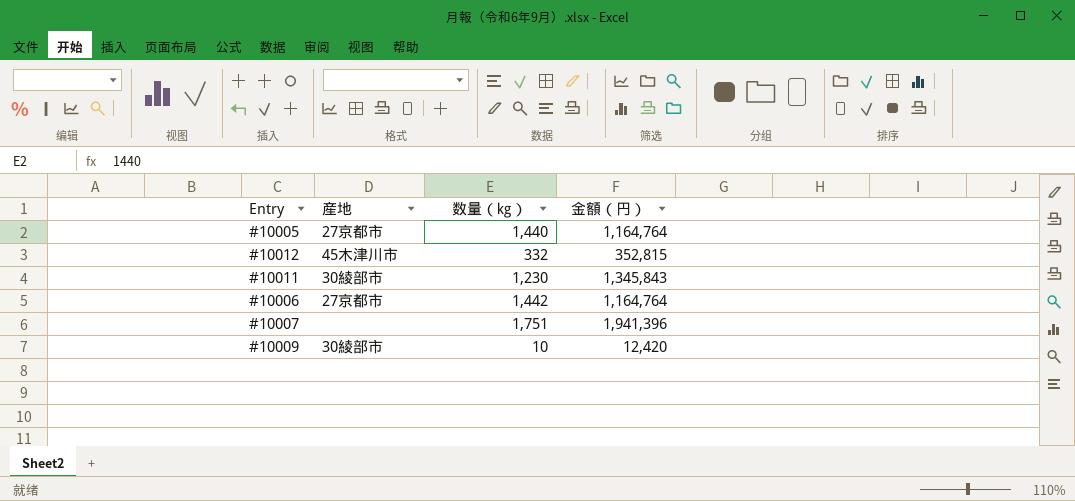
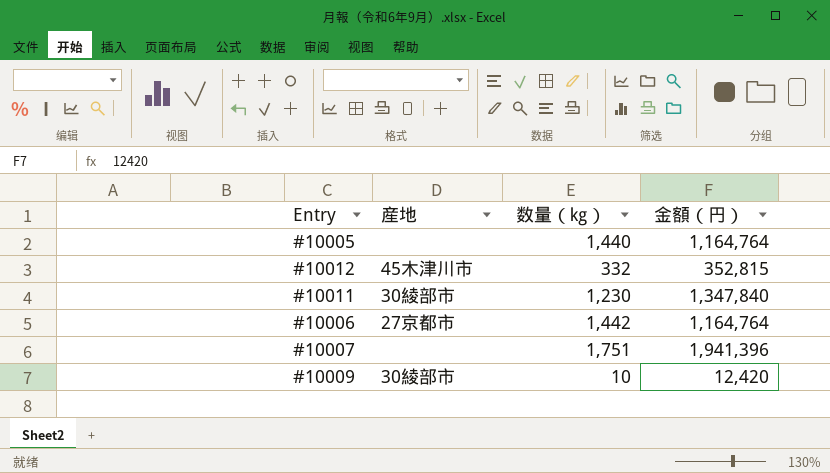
#10005 | 産地: 27京都市 -> none
#10011 | 金額（円）: 1,345,843 -> 1,347,840

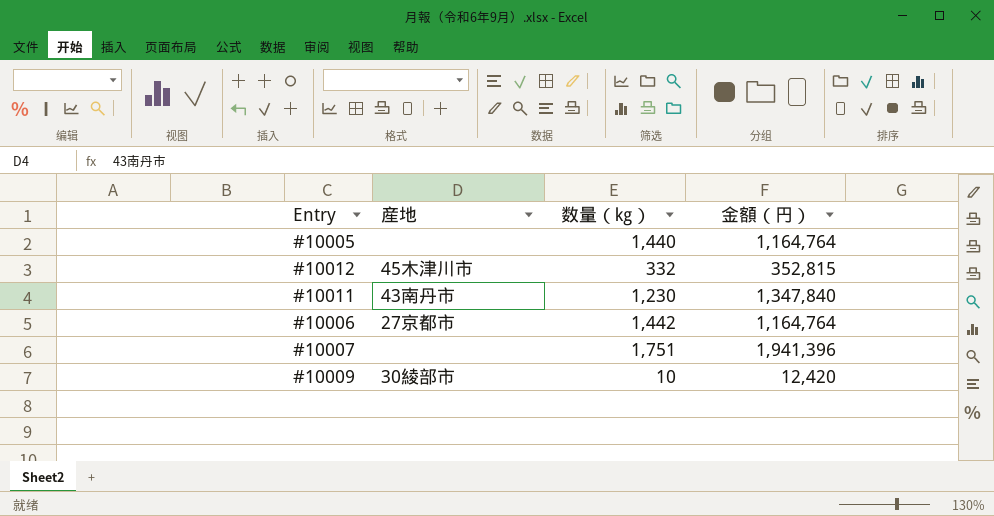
#10011 | 産地: 30綾部市 -> 43南丹市

